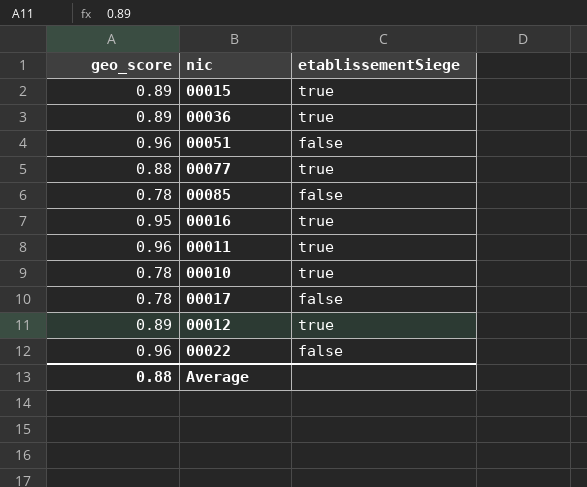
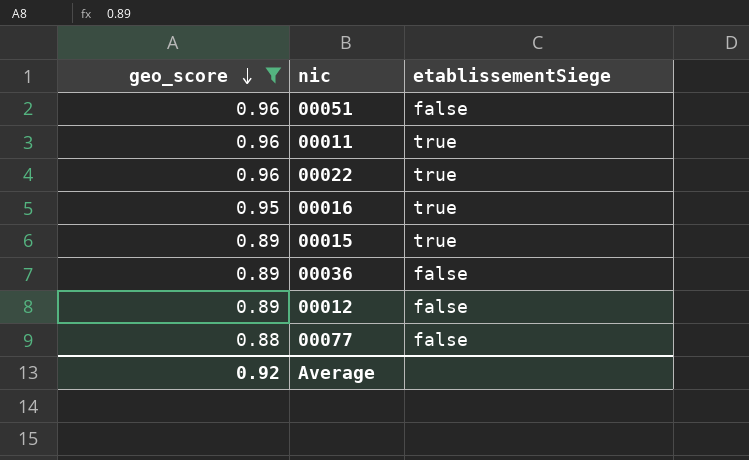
filter: none -> geo_score != 0.78
row order: none -> geo_score descending
00022 | etablissementSiege: false -> true
00036 | etablissementSiege: true -> false
00012 | etablissementSiege: true -> false
00077 | etablissementSiege: true -> false
Average | geo_score: 0.88 -> 0.92

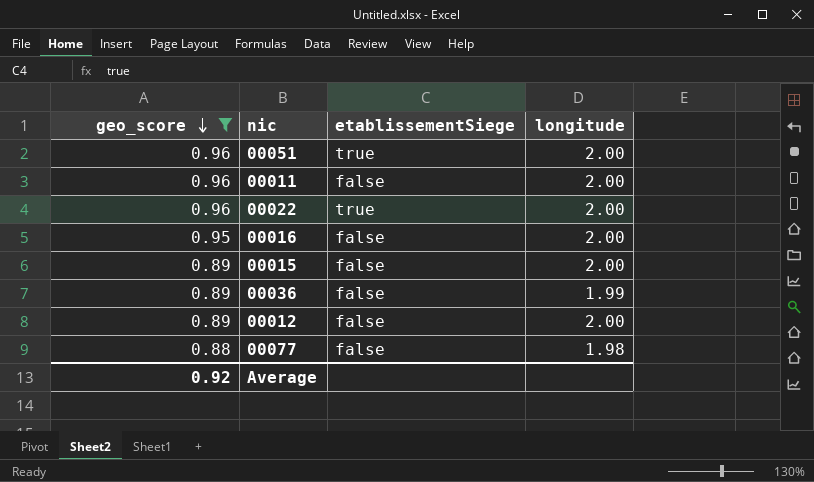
column longitude | position: none -> 4
00051 | etablissementSiege: false -> true
00011 | etablissementSiege: true -> false
00016 | etablissementSiege: true -> false
00015 | etablissementSiege: true -> false

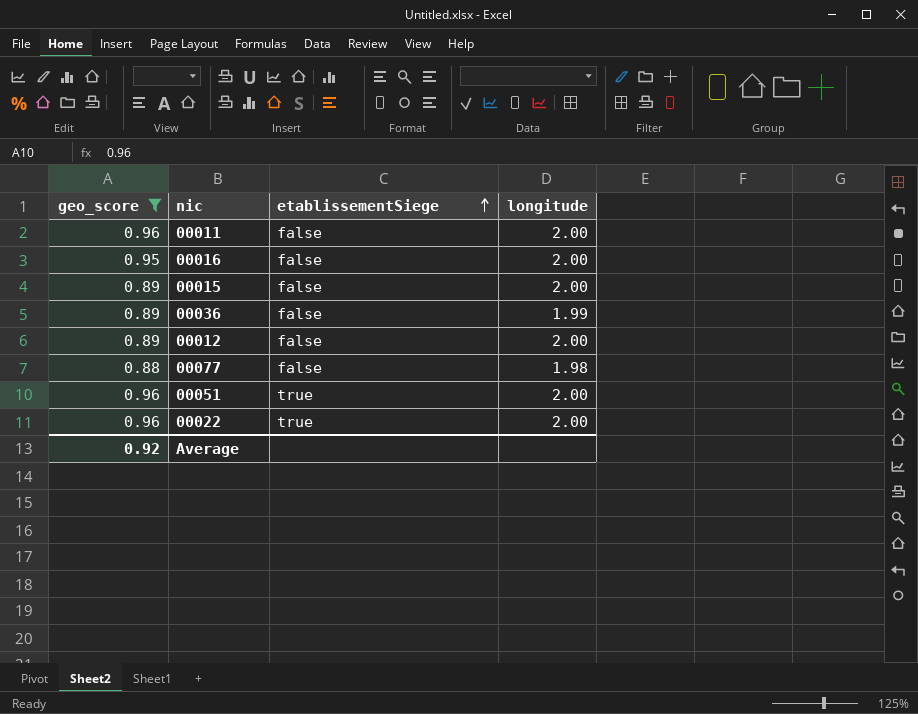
row order: geo_score descending -> etablissementSiege ascending

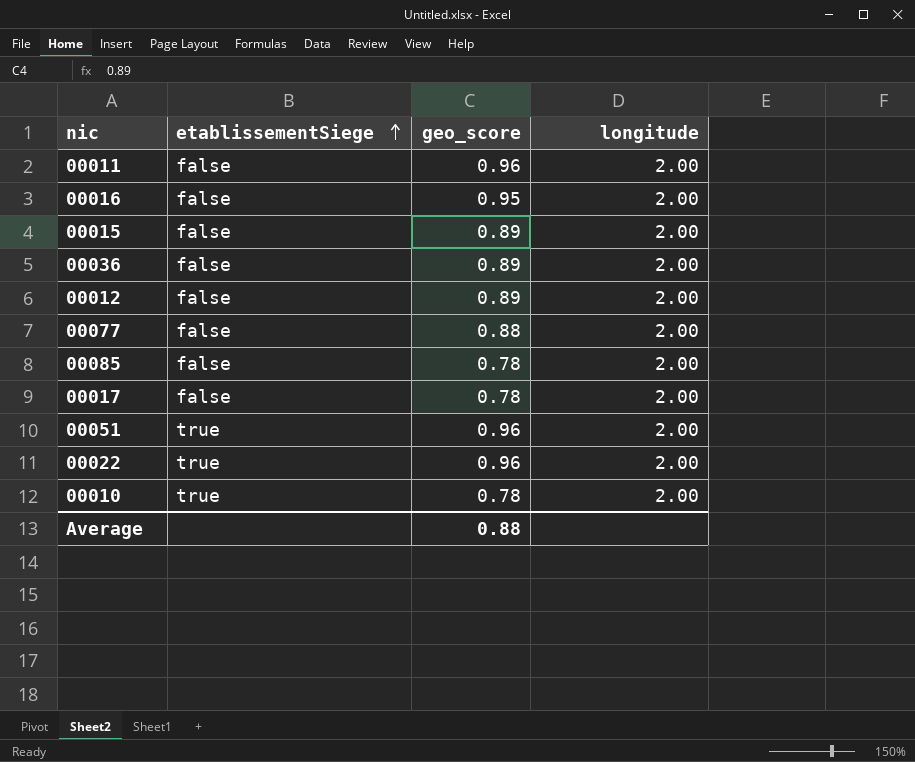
filter: geo_score != 0.78 -> none
column geo_score | position: 1 -> 3
00036 | longitude: 1.99 -> 2.00
00077 | longitude: 1.98 -> 2.00
Average | geo_score: 0.92 -> 0.88

